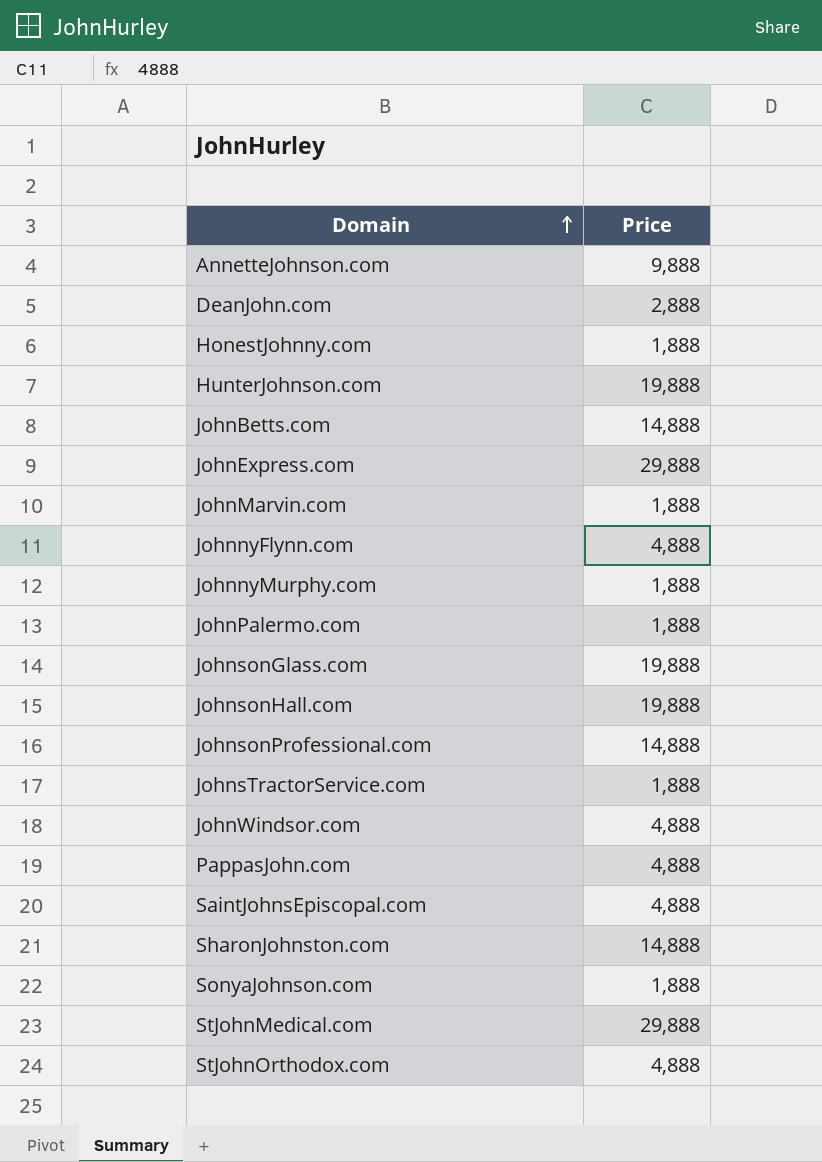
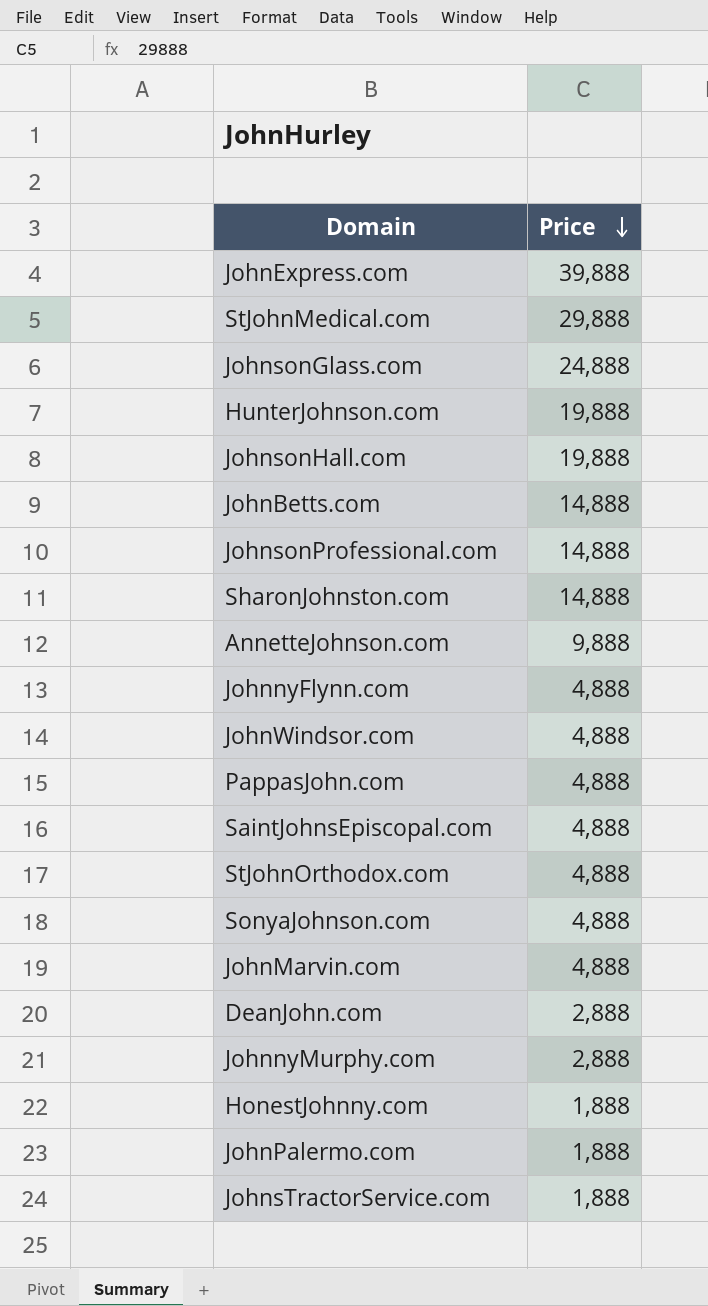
row order: Domain ascending -> Price descending
JohnExpress.com | Price: 29,888 -> 39,888
JohnsonGlass.com | Price: 19,888 -> 24,888
SonyaJohnson.com | Price: 1,888 -> 4,888
JohnMarvin.com | Price: 1,888 -> 4,888
JohnnyMurphy.com | Price: 1,888 -> 2,888

